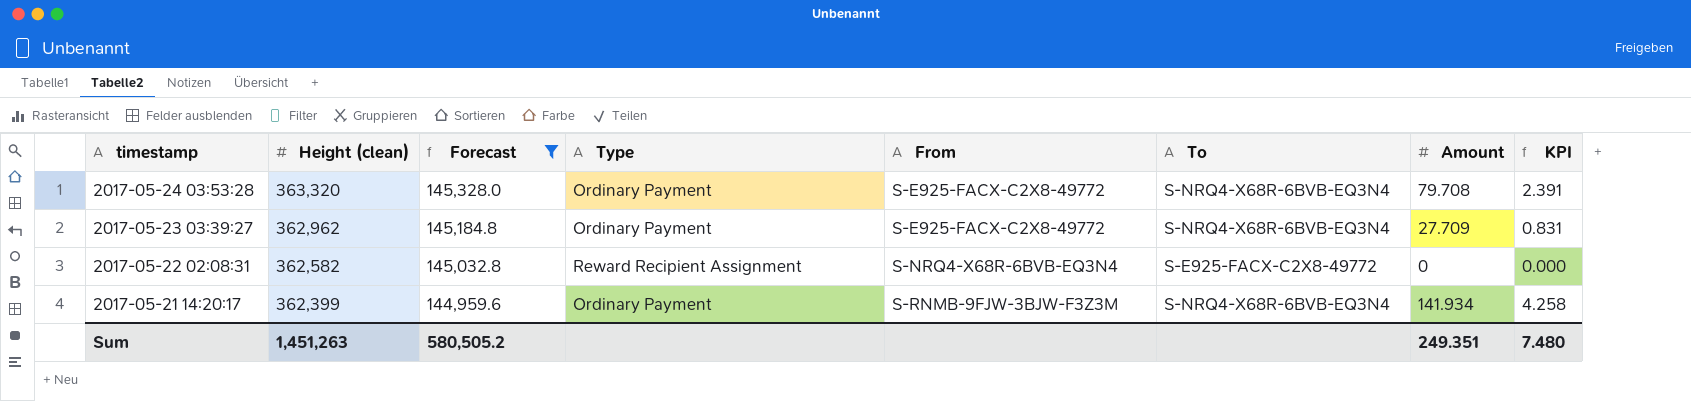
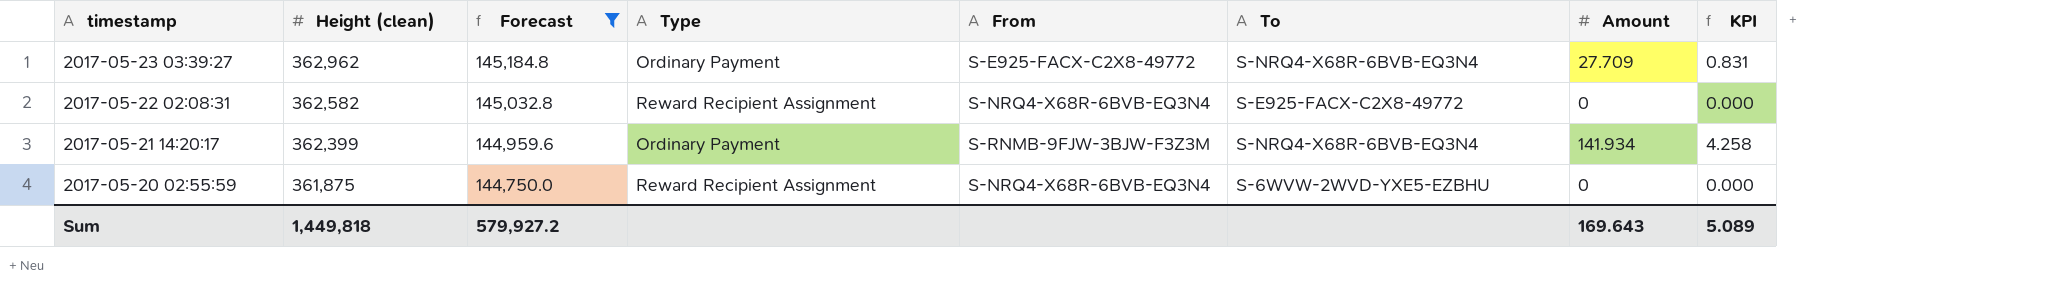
row 2017-05-24 03:53:28: 363,320 | 145,328.0 | Ordinary Payment | S-E925-FACX-C2X8-49772 | S-NRQ4-X68R-6BVB-EQ3N4 | 79.708 | 2.391 -> none
row 2017-05-20 02:55:59: none -> 361,875 | 144,750.0 | Reward Recipient Assignment | S-NRQ4-X68R-6BVB-EQ3N4 | S-6WVW-2WVD-YXE5-EZBHU | 0 | 0.000
Sum | Height (clean): 1,451,263 -> 1,449,818
Sum | Forecast: 580,505.2 -> 579,927.2
Sum | Amount: 249.351 -> 169.643
Sum | KPI: 7.480 -> 5.089

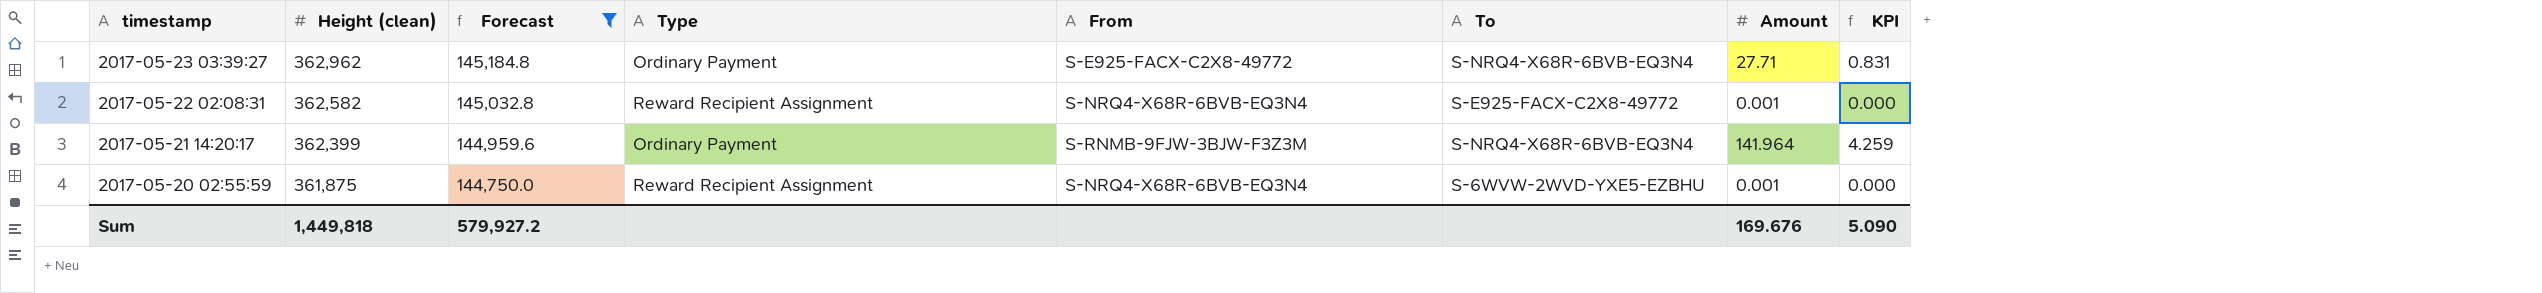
2017-05-23 03:39:27 | Amount: 27.709 -> 27.71
2017-05-22 02:08:31 | Amount: 0 -> 0.001
2017-05-21 14:20:17 | Amount: 141.934 -> 141.964
2017-05-21 14:20:17 | KPI: 4.258 -> 4.259
2017-05-20 02:55:59 | Amount: 0 -> 0.001
Sum | Amount: 169.643 -> 169.676
Sum | KPI: 5.089 -> 5.090

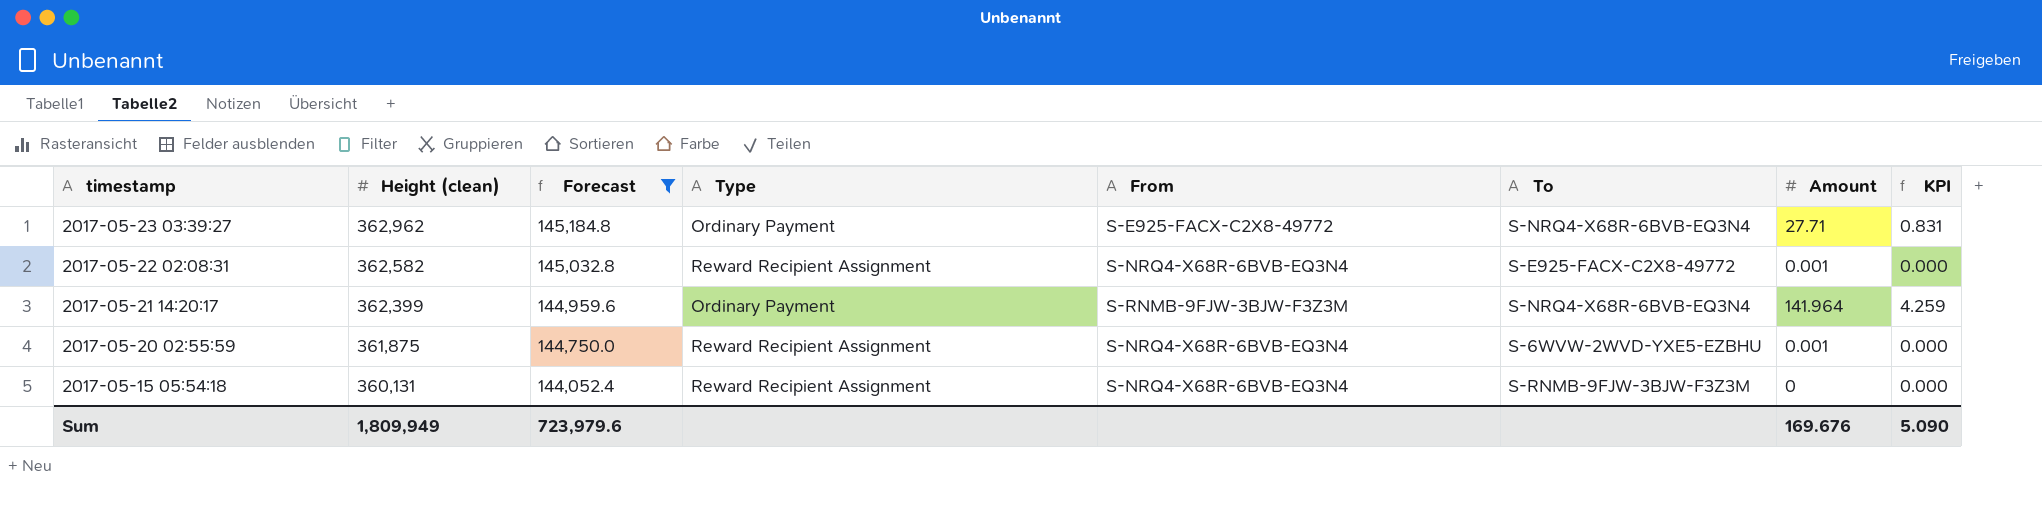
row 2017-05-15 05:54:18: none -> 360,131 | 144,052.4 | Reward Recipient Assignment | S-NRQ4-X68R-6BVB-EQ3N4 | S-RNMB-9FJW-3BJW-F3Z3M | 0 | 0.000
Sum | Height (clean): 1,449,818 -> 1,809,949
Sum | Forecast: 579,927.2 -> 723,979.6

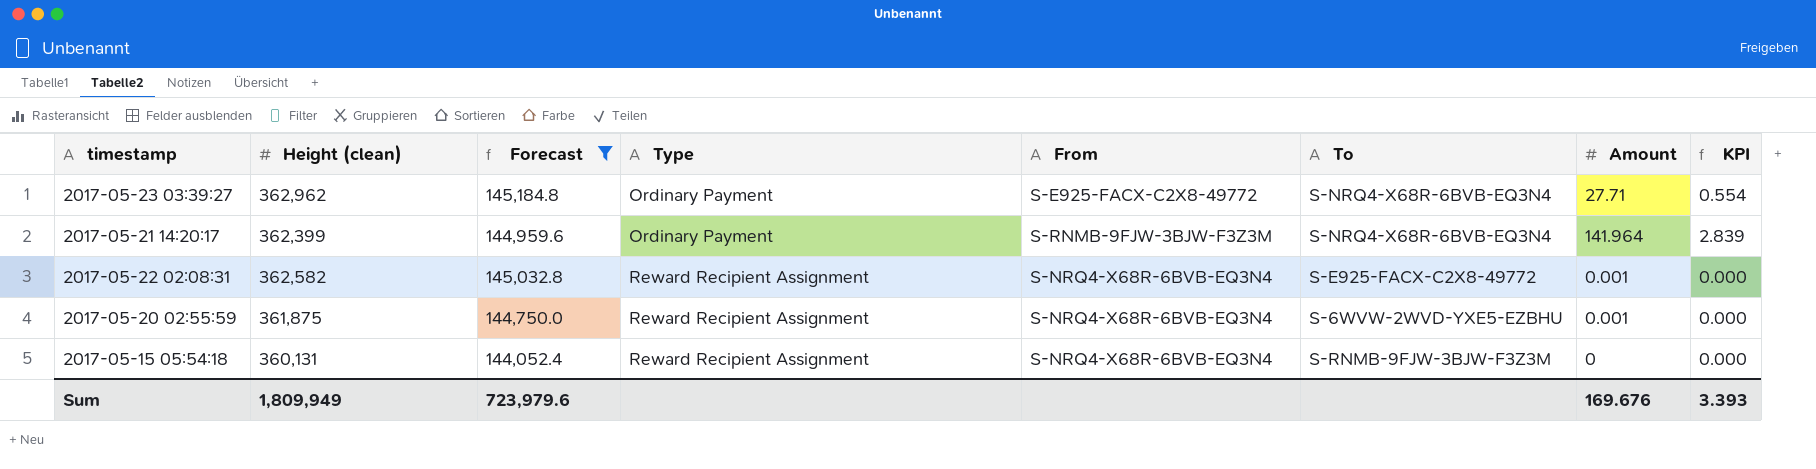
row order: timestamp descending -> Type ascending
column KPI | formula: [Amount] * 0.03 -> [Amount] * 0.02
Sum | KPI: 5.090 -> 3.393

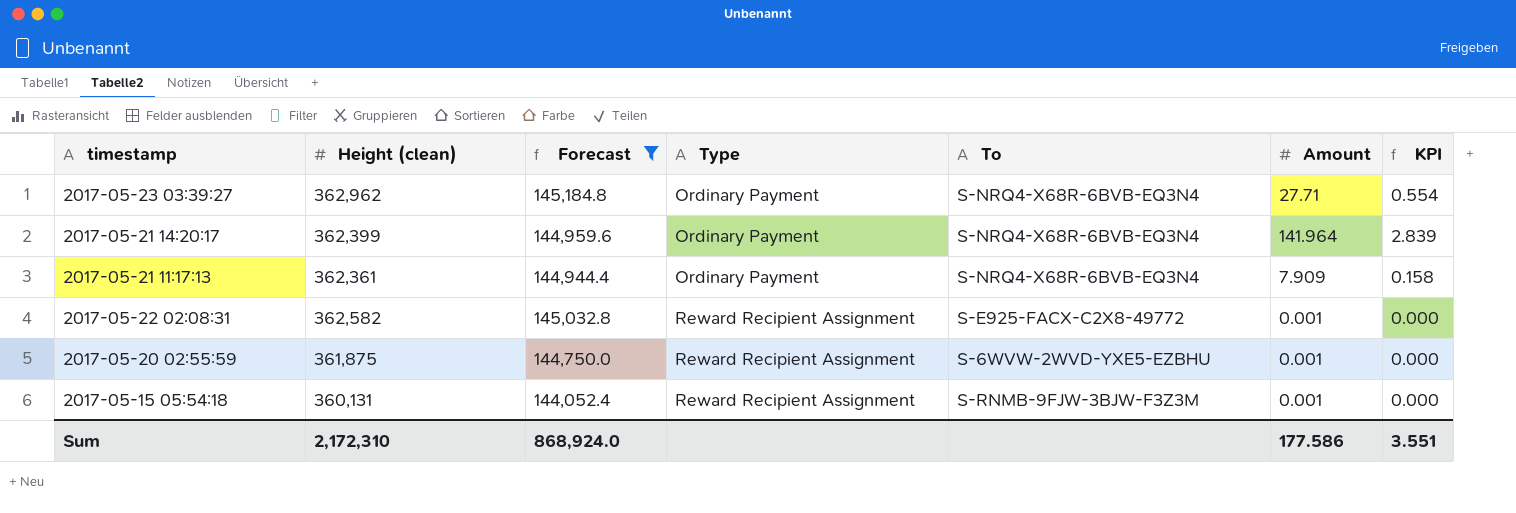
column From | position: 5 -> none
row 2017-05-21 11:17:13: none -> 362,361 | 144,944.4 | Ordinary Payment | S-NRQ4-X68R-6BVB-EQ3N4 | 7.909 | 0.158
2017-05-15 05:54:18 | Amount: 0 -> 0.001
Sum | Height (clean): 1,809,949 -> 2,172,310
Sum | Forecast: 723,979.6 -> 868,924.0
Sum | Amount: 169.676 -> 177.586
Sum | KPI: 3.393 -> 3.551

